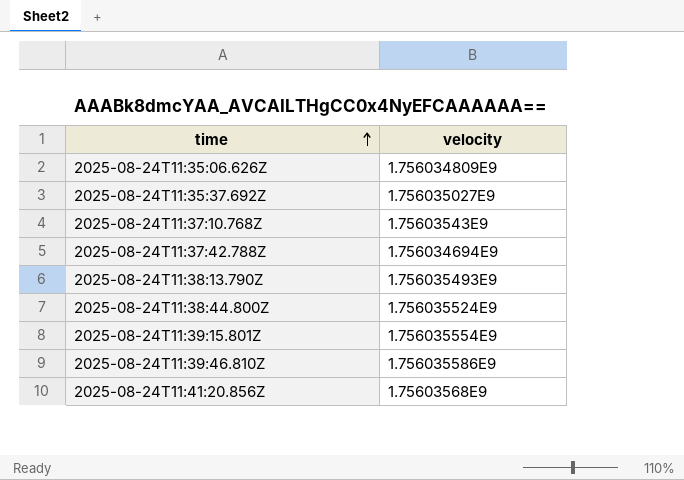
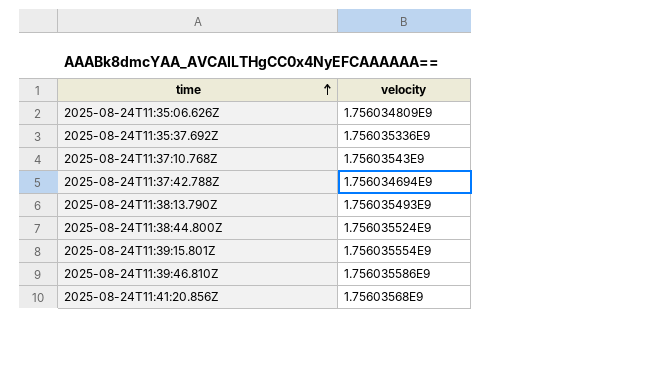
2025-08-24T11:35:37.692Z | velocity: 1.756035027E9 -> 1.756035336E9

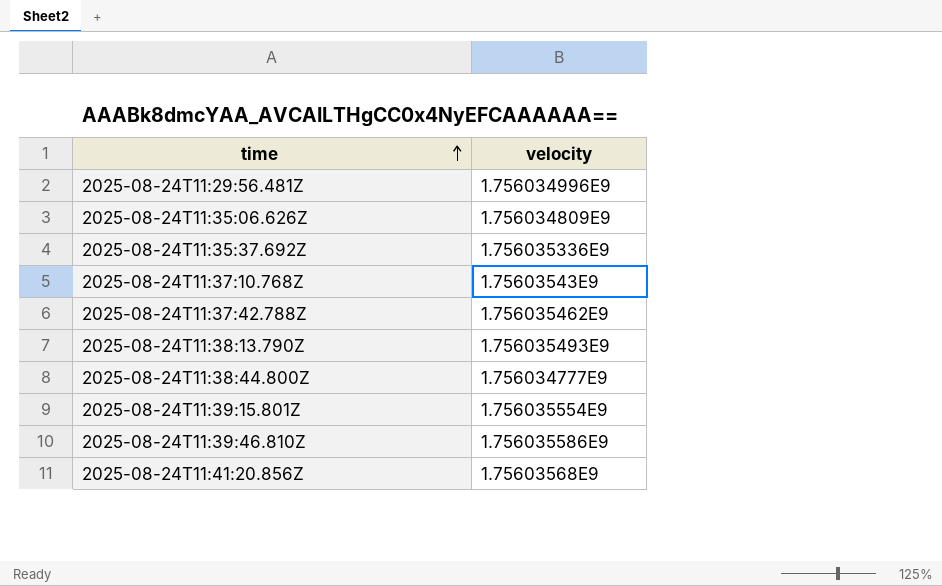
row 2025-08-24T11:29:56.481Z: none -> 1.756034996E9
2025-08-24T11:37:42.788Z | velocity: 1.756034694E9 -> 1.756035462E9
2025-08-24T11:38:44.800Z | velocity: 1.756035524E9 -> 1.756034777E9

